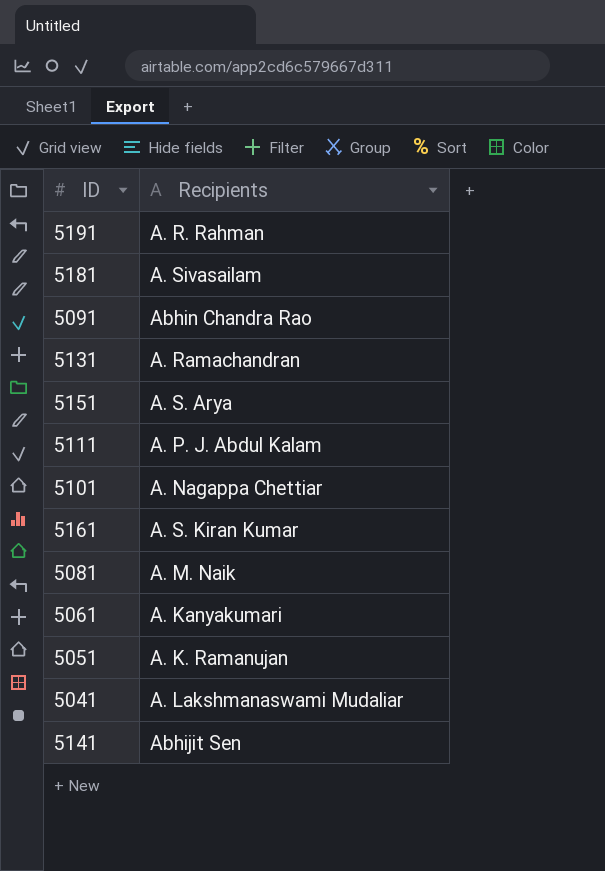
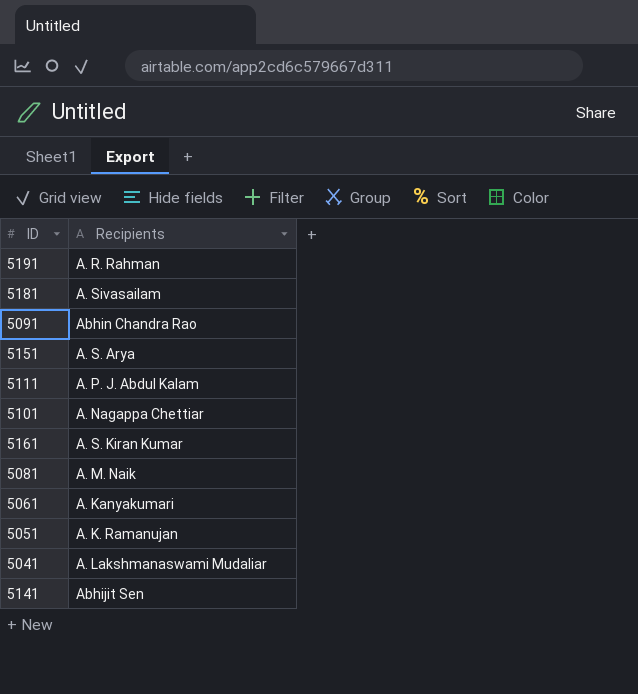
row 5131: A. Ramachandran -> none

